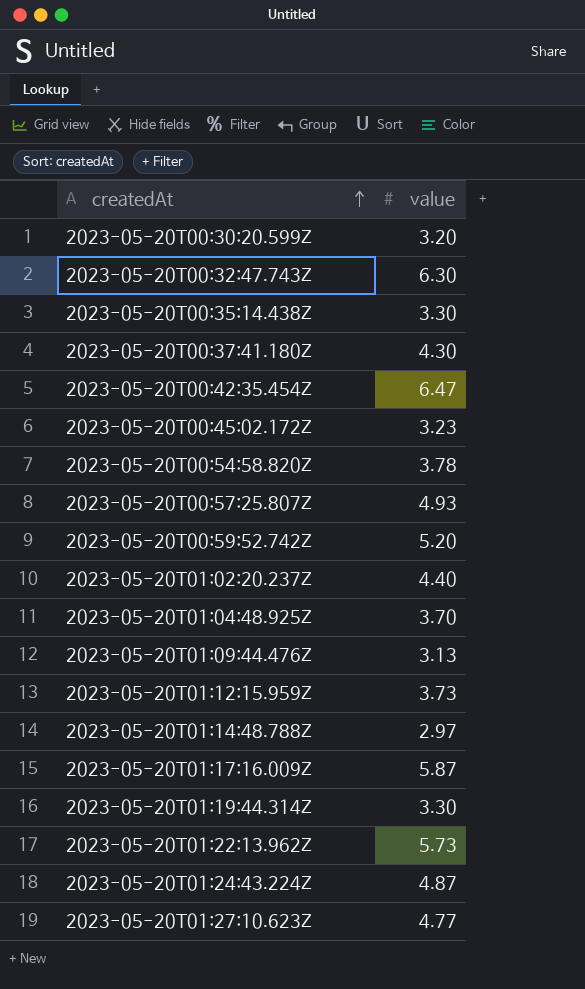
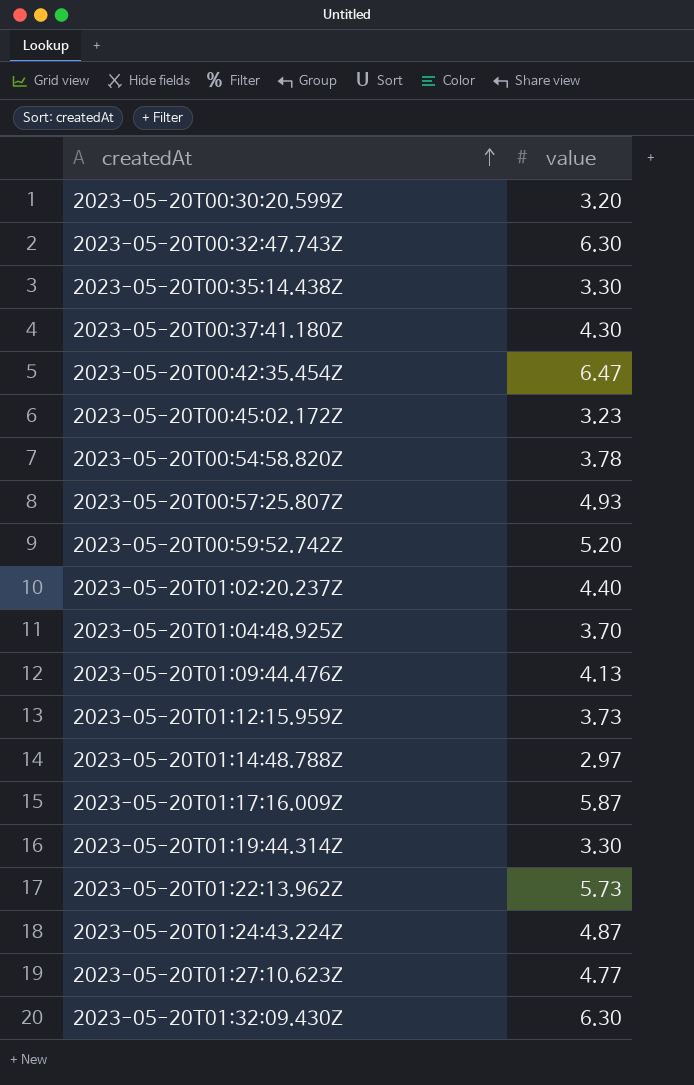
2023-05-20T01:09:44.476Z | value: 3.13 -> 4.13
row 2023-05-20T01:32:09.430Z: none -> 6.30

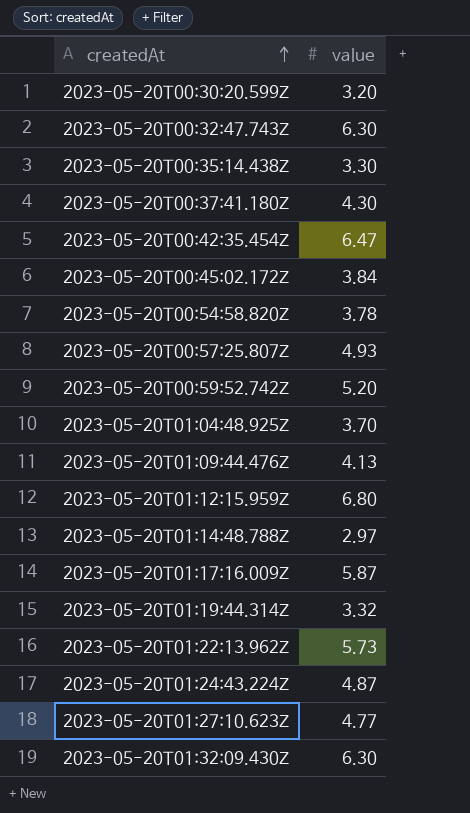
row 2023-05-20T01:02:20.237Z: 4.40 -> none
2023-05-20T00:45:02.172Z | value: 3.23 -> 3.84
2023-05-20T01:12:15.959Z | value: 3.73 -> 6.80
2023-05-20T01:19:44.314Z | value: 3.30 -> 3.32

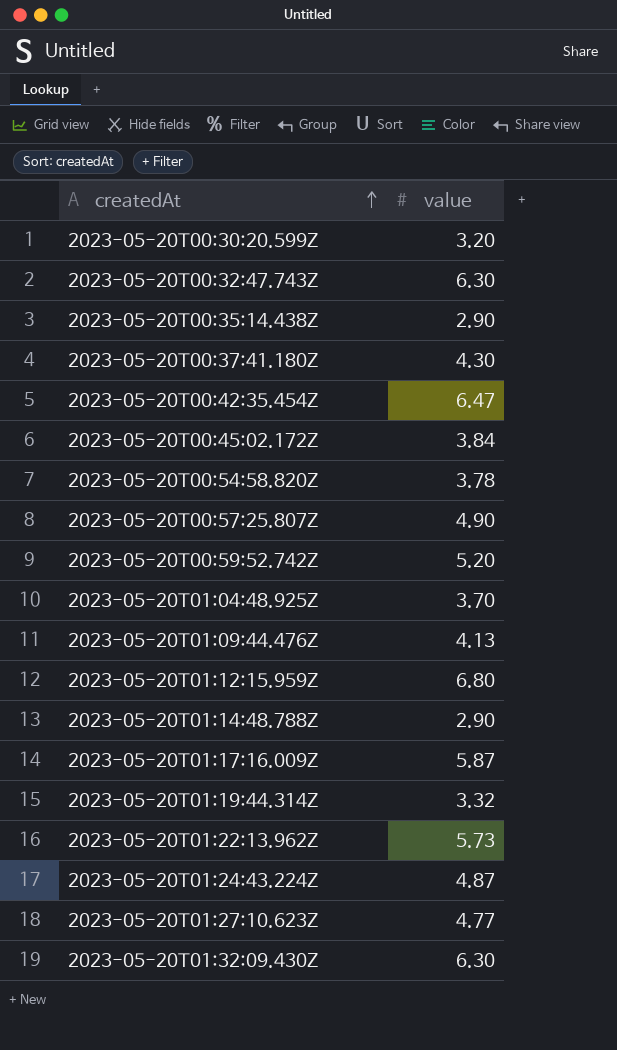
2023-05-20T00:35:14.438Z | value: 3.30 -> 2.90
2023-05-20T00:57:25.807Z | value: 4.93 -> 4.90
2023-05-20T01:14:48.788Z | value: 2.97 -> 2.90

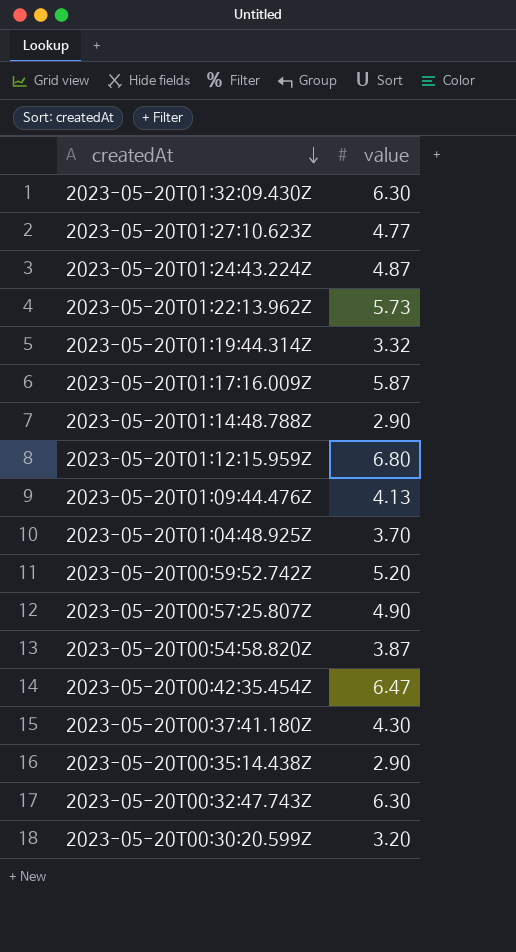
row order: createdAt ascending -> createdAt descending
row 2023-05-20T00:45:02.172Z: 3.84 -> none
2023-05-20T00:54:58.820Z | value: 3.78 -> 3.87

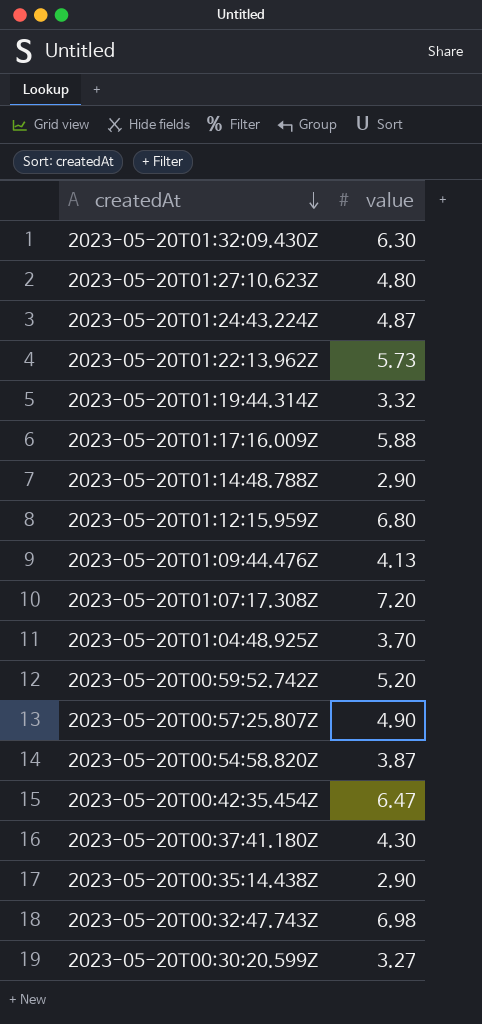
2023-05-20T01:27:10.623Z | value: 4.77 -> 4.80
2023-05-20T01:17:16.009Z | value: 5.87 -> 5.88
row 2023-05-20T01:07:17.308Z: none -> 7.20
2023-05-20T00:32:47.743Z | value: 6.30 -> 6.98
2023-05-20T00:30:20.599Z | value: 3.20 -> 3.27

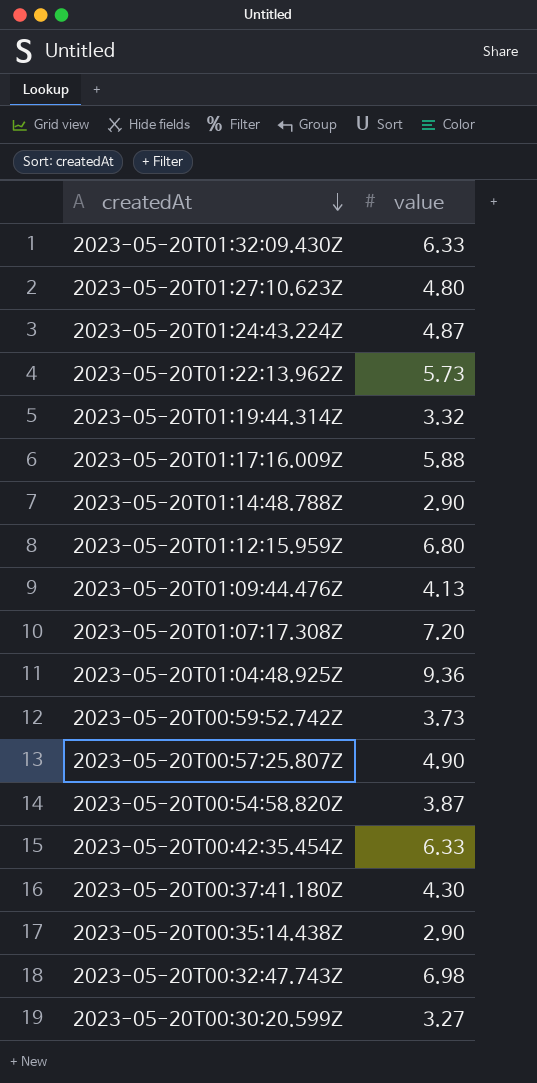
2023-05-20T01:32:09.430Z | value: 6.30 -> 6.33
2023-05-20T01:04:48.925Z | value: 3.70 -> 9.36
2023-05-20T00:59:52.742Z | value: 5.20 -> 3.73
2023-05-20T00:42:35.454Z | value: 6.47 -> 6.33

